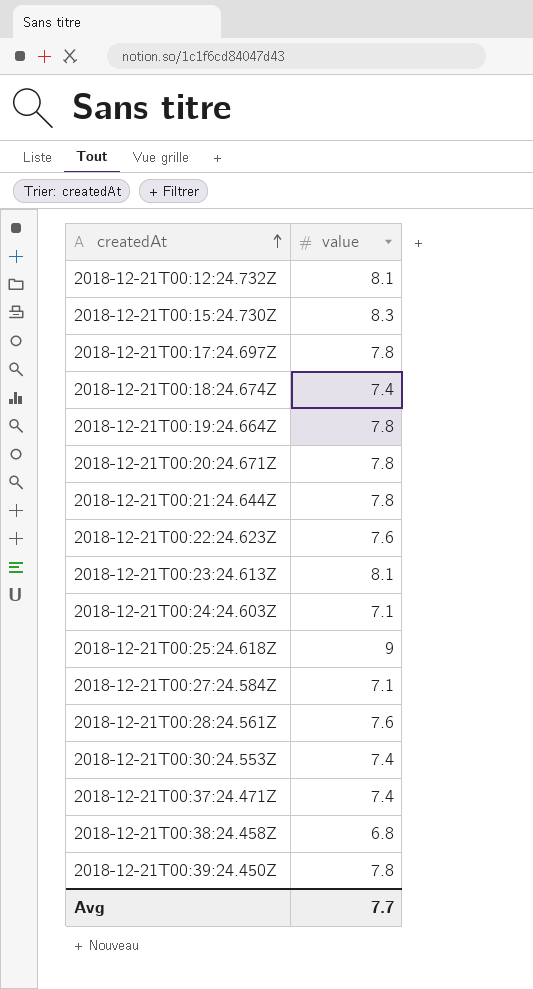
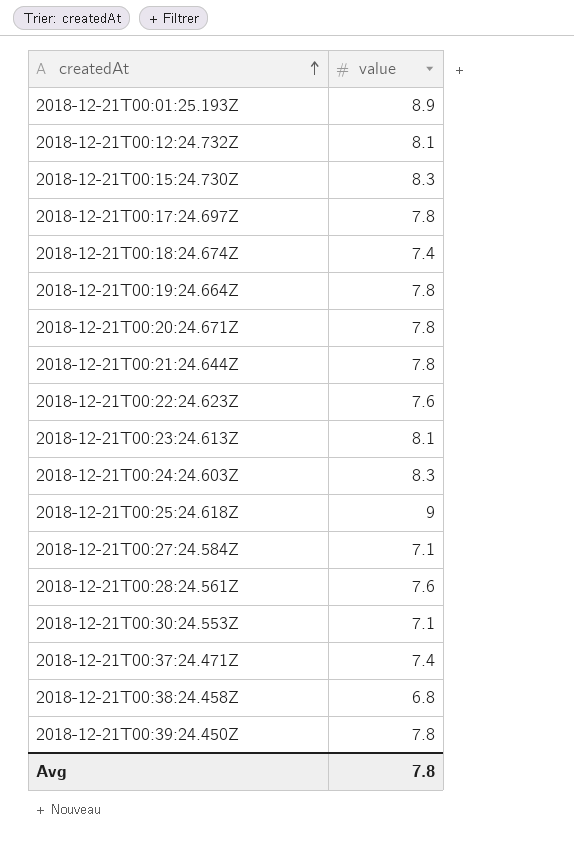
row 2018-12-21T00:01:25.193Z: none -> 8.9
2018-12-21T00:24:24.603Z | value: 7.1 -> 8.3
2018-12-21T00:30:24.553Z | value: 7.4 -> 7.1
Avg | value: 7.7 -> 7.8

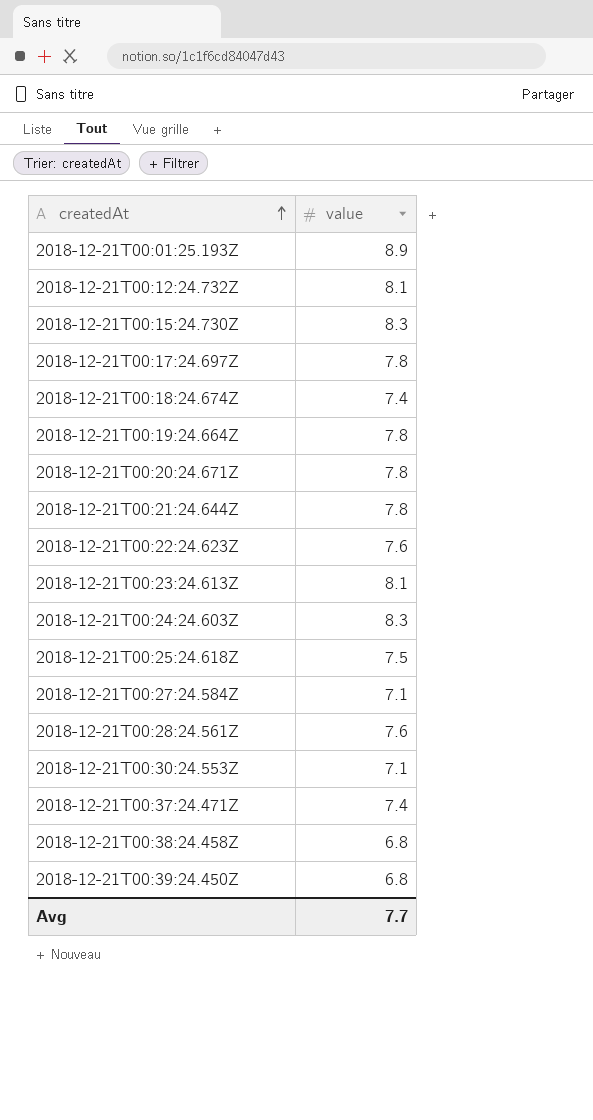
2018-12-21T00:25:24.618Z | value: 9 -> 7.5
2018-12-21T00:39:24.450Z | value: 7.8 -> 6.8
Avg | value: 7.8 -> 7.7

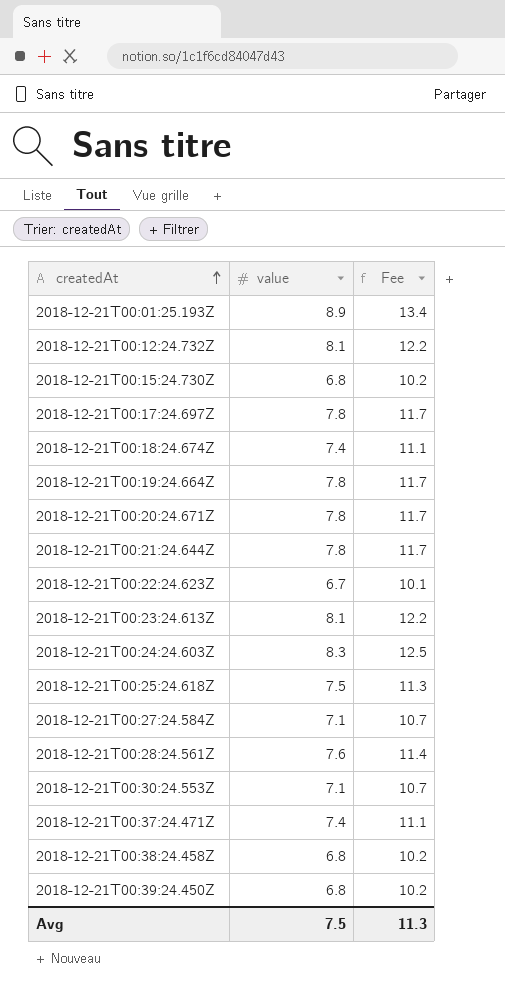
column Fee | formula: none -> [value] * 1.5
2018-12-21T00:15:24.730Z | value: 8.3 -> 6.8
2018-12-21T00:22:24.623Z | value: 7.6 -> 6.7
Avg | value: 7.7 -> 7.5

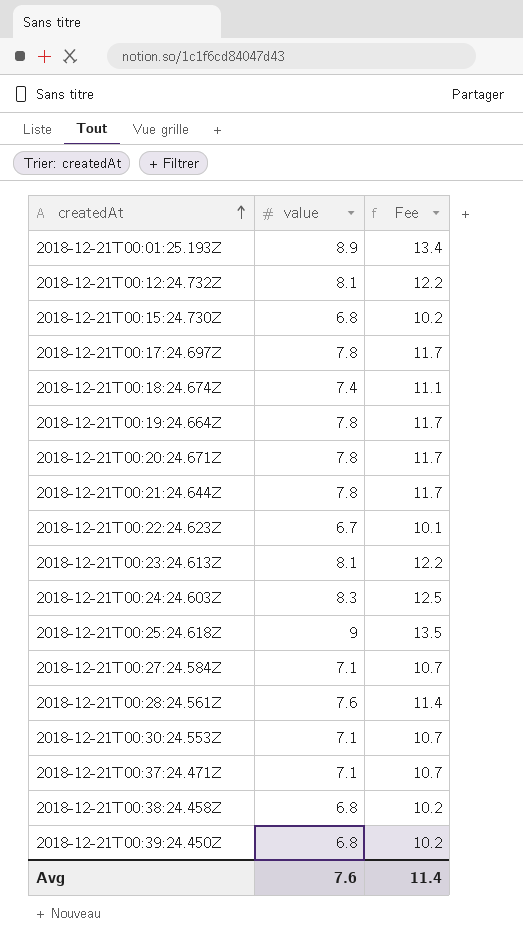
2018-12-21T00:25:24.618Z | value: 7.5 -> 9
2018-12-21T00:25:24.618Z | Fee: 11.3 -> 13.5
2018-12-21T00:37:24.471Z | value: 7.4 -> 7.1
2018-12-21T00:37:24.471Z | Fee: 11.1 -> 10.7
Avg | value: 7.5 -> 7.6
Avg | Fee: 11.3 -> 11.4

